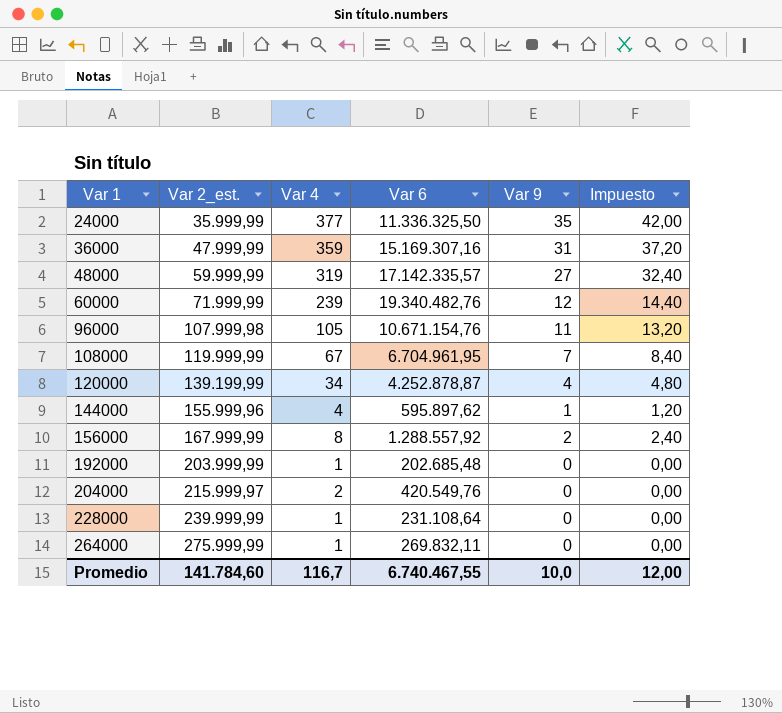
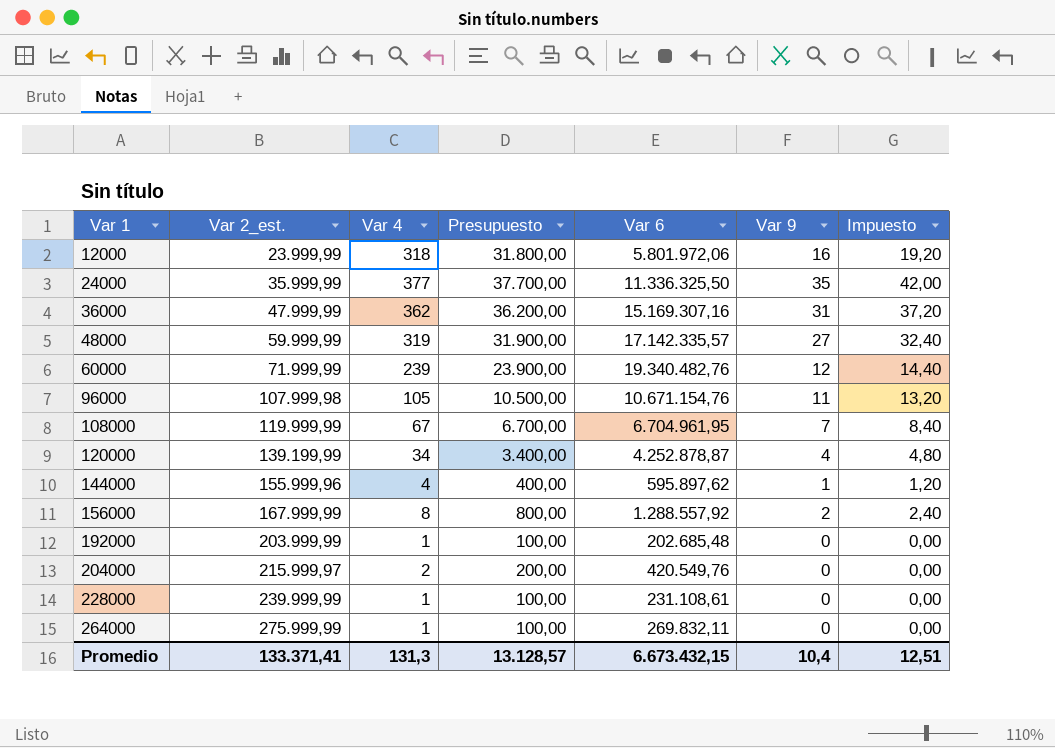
column Presupuesto | formula: none -> [Var 4] * 100
row 12000: none -> 23.999,99 | 318 | 31.800,00 | 5.801.972,06 | 16 | 19,20
36000 | Var 4: 359 -> 362
228000 | Var 6: 231.108,64 -> 231.108,61
Promedio | Var 2_est.: 141.784,60 -> 133.371,41
Promedio | Var 4: 116,7 -> 131,3
Promedio | Var 6: 6.740.467,55 -> 6.673.432,15
Promedio | Var 9: 10,0 -> 10,4
Promedio | Impuesto: 12,00 -> 12,51

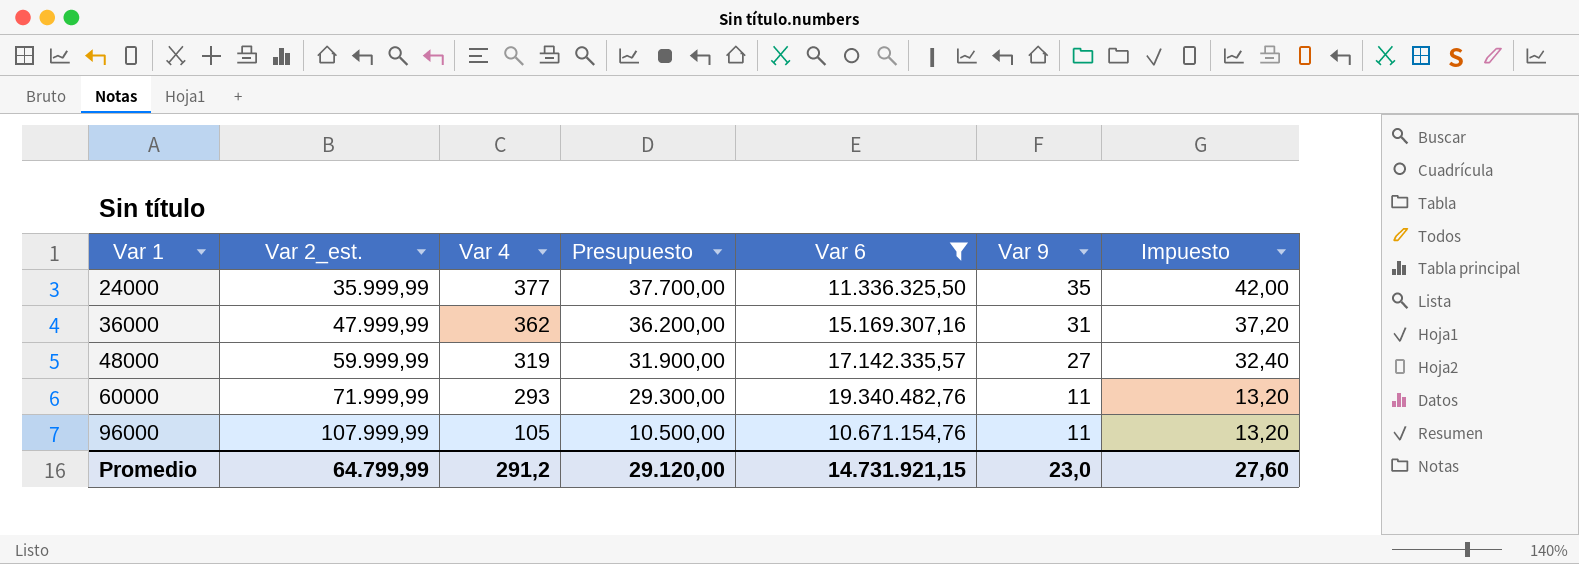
filter: none -> Var 6 >= 10.671.154,76
60000 | Var 4: 239 -> 293
60000 | Presupuesto: 23.900,00 -> 29.300,00
60000 | Var 9: 12 -> 11
60000 | Impuesto: 14,40 -> 13,20
96000 | Var 2_est.: 107.999,98 -> 107.999,99
Promedio | Var 2_est.: 133.371,41 -> 64.799,99
Promedio | Var 4: 131,3 -> 291,2
Promedio | Presupuesto: 13.128,57 -> 29.120,00
Promedio | Var 6: 6.673.432,15 -> 14.731.921,15
Promedio | Var 9: 10,4 -> 23,0
Promedio | Impuesto: 12,51 -> 27,60

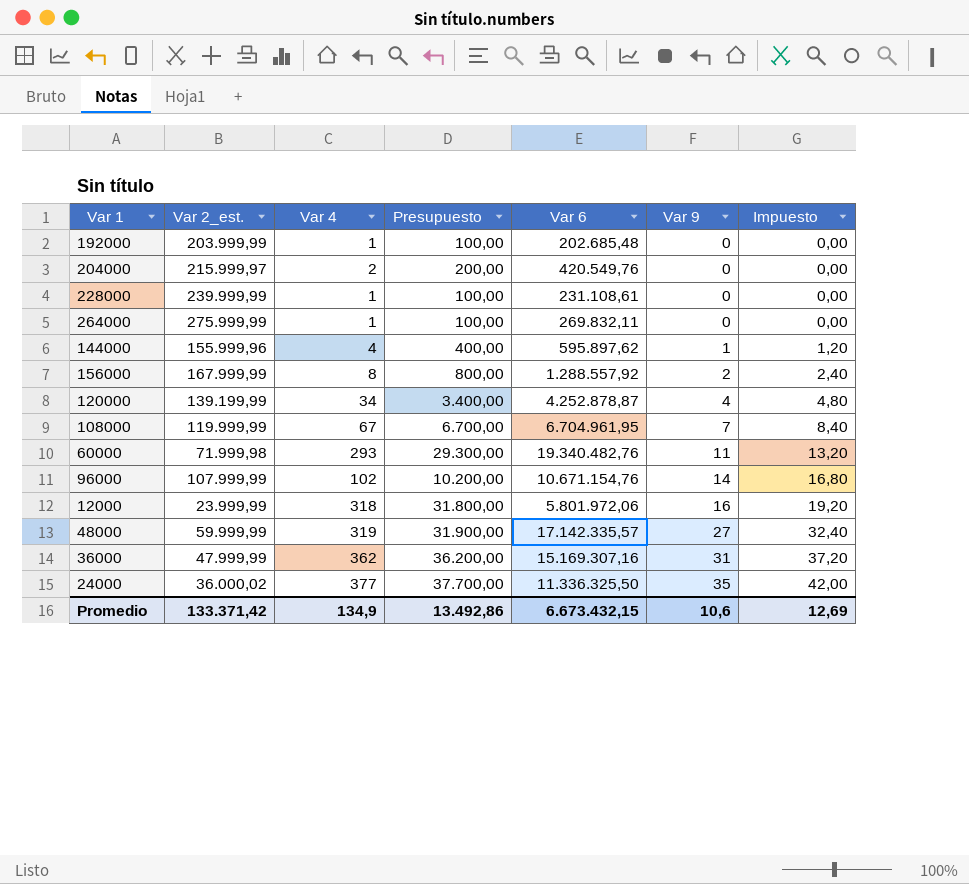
filter: Var 6 >= 10.671.154,76 -> none
row order: Var 1 ascending -> Var 9 ascending
60000 | Var 2_est.: 71.999,99 -> 71.999,98
96000 | Var 4: 105 -> 102
96000 | Presupuesto: 10.500,00 -> 10.200,00
96000 | Var 9: 11 -> 14
96000 | Impuesto: 13,20 -> 16,80
24000 | Var 2_est.: 35.999,99 -> 36.000,02
Promedio | Var 2_est.: 64.799,99 -> 133.371,42
Promedio | Var 4: 291,2 -> 134,9
Promedio | Presupuesto: 29.120,00 -> 13.492,86
Promedio | Var 6: 14.731.921,15 -> 6.673.432,15
Promedio | Var 9: 23,0 -> 10,6
Promedio | Impuesto: 27,60 -> 12,69

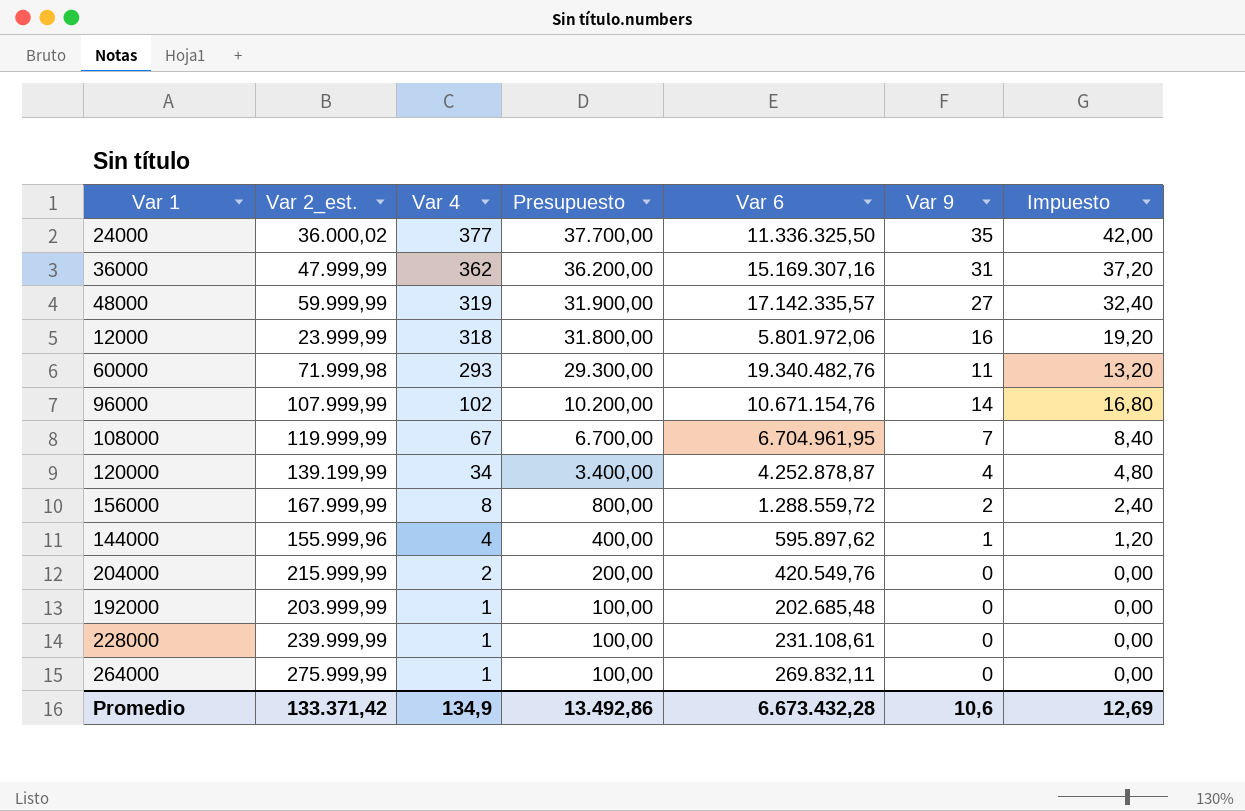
row order: Var 9 ascending -> Var 4 descending
156000 | Var 6: 1.288.557,92 -> 1.288.559,72
204000 | Var 2_est.: 215.999,97 -> 215.999,99
Promedio | Var 6: 6.673.432,15 -> 6.673.432,28

